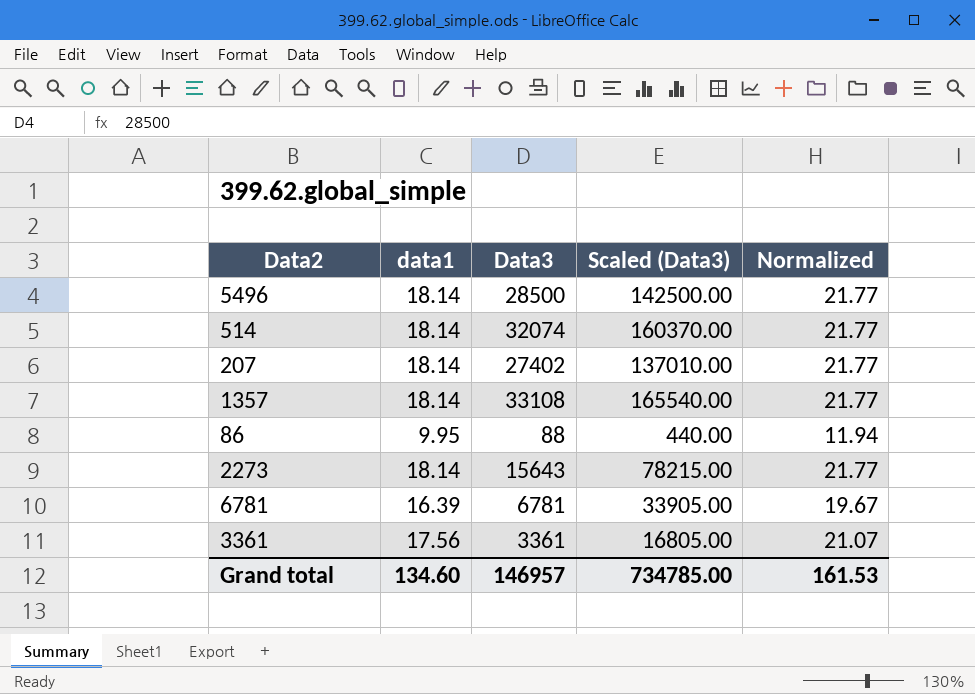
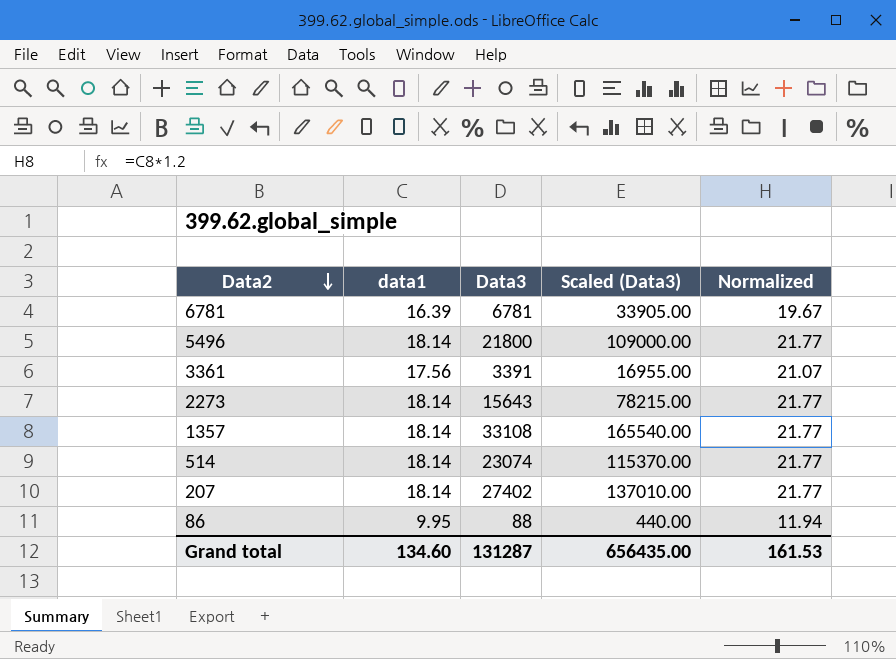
row order: none -> Data2 descending
5496 | Data3: 28500 -> 21800
5496 | Scaled (Data3): 142500.00 -> 109000.00
3361 | Data3: 3361 -> 3391
3361 | Scaled (Data3): 16805.00 -> 16955.00
514 | Data3: 32074 -> 23074
514 | Scaled (Data3): 160370.00 -> 115370.00
Grand total | Data3: 146957 -> 131287
Grand total | Scaled (Data3): 734785.00 -> 656435.00

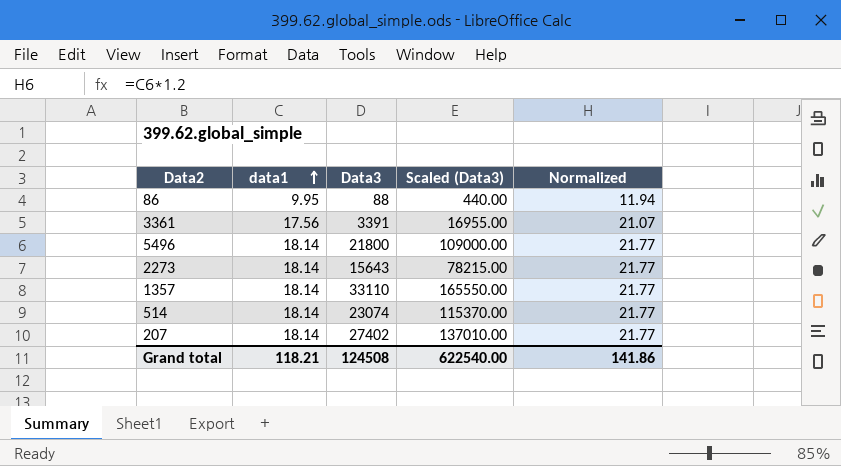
row order: Data2 descending -> data1 ascending
row 6781: 16.39 | 6781 | 33905.00 | 19.67 -> none
1357 | Data3: 33108 -> 33110
1357 | Scaled (Data3): 165540.00 -> 165550.00
Grand total | data1: 134.60 -> 118.21
Grand total | Data3: 131287 -> 124508
Grand total | Scaled (Data3): 656435.00 -> 622540.00
Grand total | Normalized: 161.53 -> 141.86

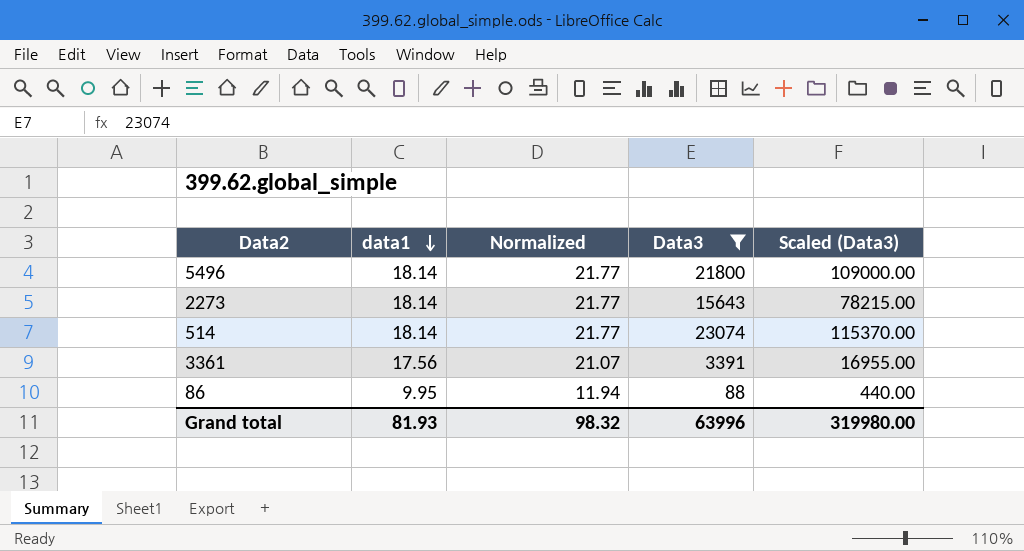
filter: none -> Data3 <= 23074
row order: data1 ascending -> data1 descending
column Normalized | position: 5 -> 3
Grand total | data1: 118.21 -> 81.93
Grand total | Normalized: 141.86 -> 98.32
Grand total | Data3: 124508 -> 63996
Grand total | Scaled (Data3): 622540.00 -> 319980.00

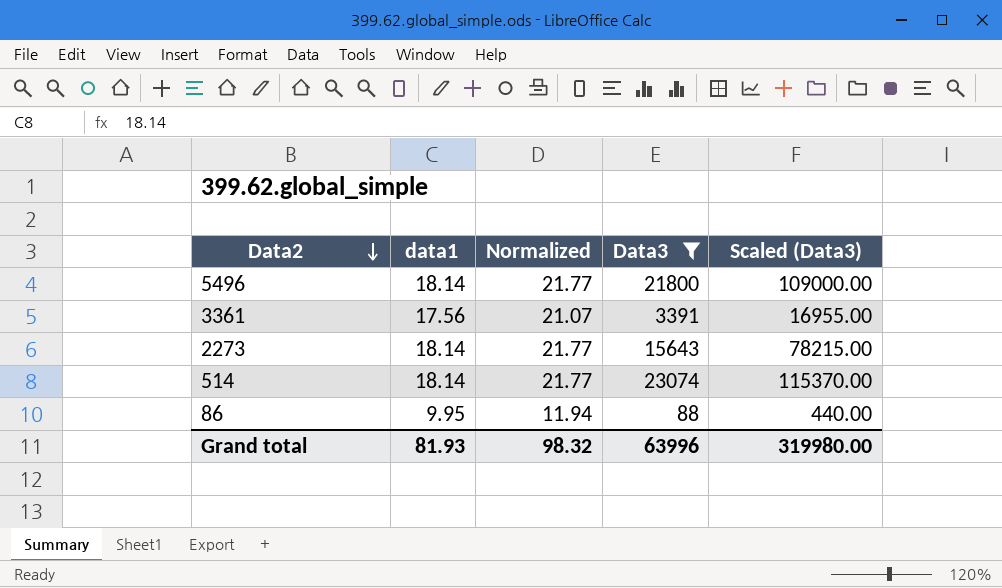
row order: data1 descending -> Data2 descending

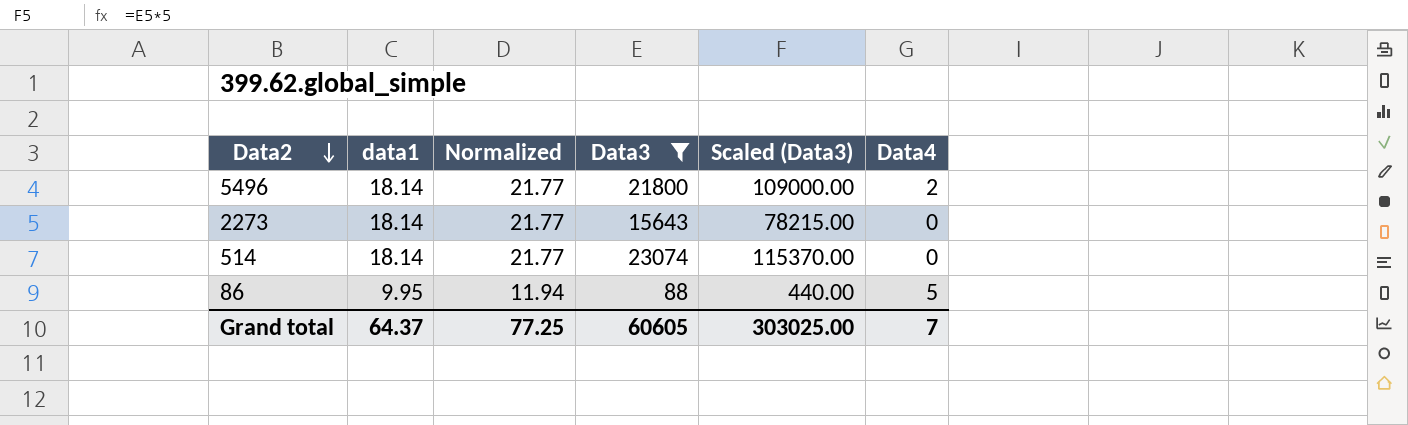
column Data4 | position: none -> 6
row 3361: 17.56 | 21.07 | 3391 | 16955.00 -> none
Grand total | data1: 81.93 -> 64.37
Grand total | Normalized: 98.32 -> 77.25
Grand total | Data3: 63996 -> 60605
Grand total | Scaled (Data3): 319980.00 -> 303025.00

